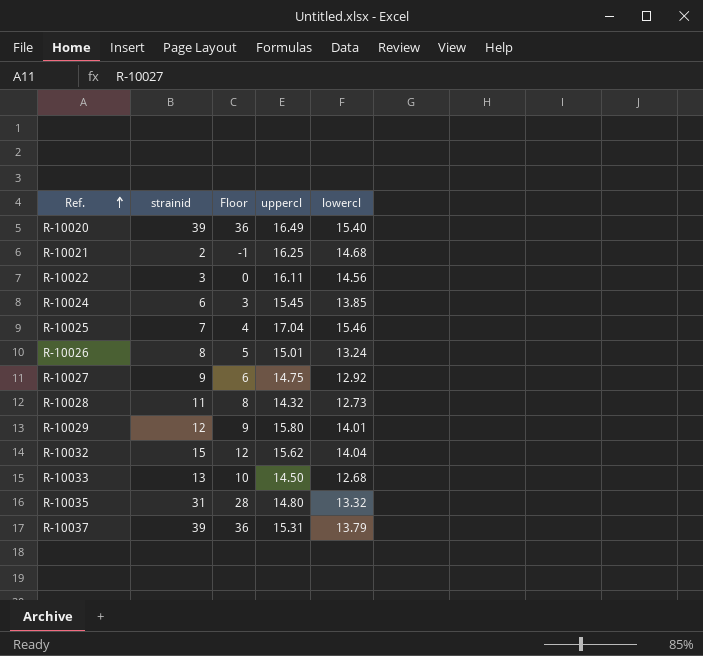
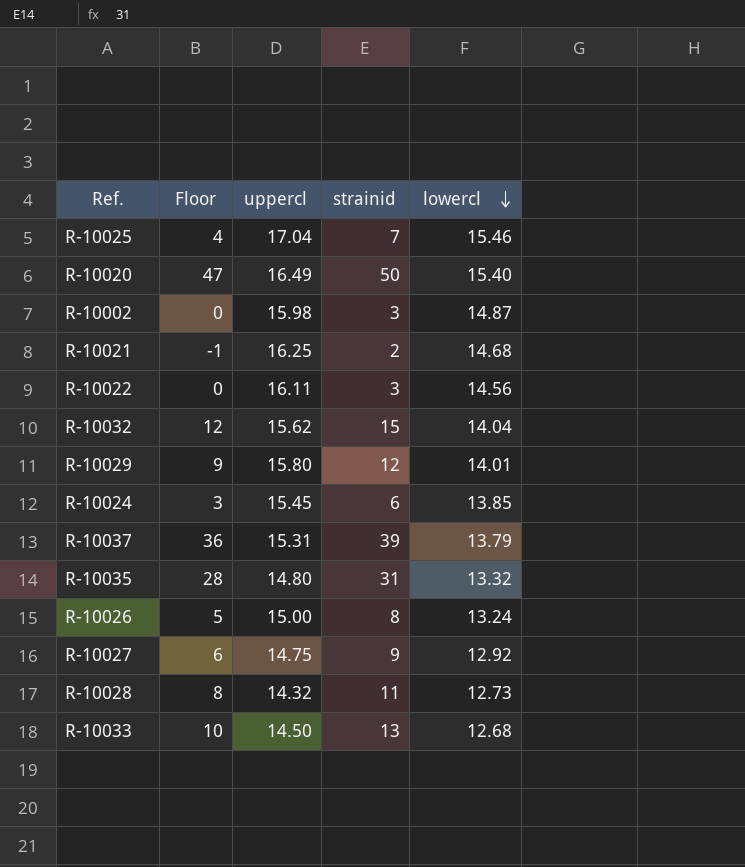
row order: Ref. ascending -> lowercl descending
column strainid | position: 2 -> 4
R-10020 | Floor: 36 -> 47
R-10020 | strainid: 39 -> 50
row R-10002: none -> 0 | 15.98 | 3 | 14.87
R-10026 | uppercl: 15.01 -> 15.00

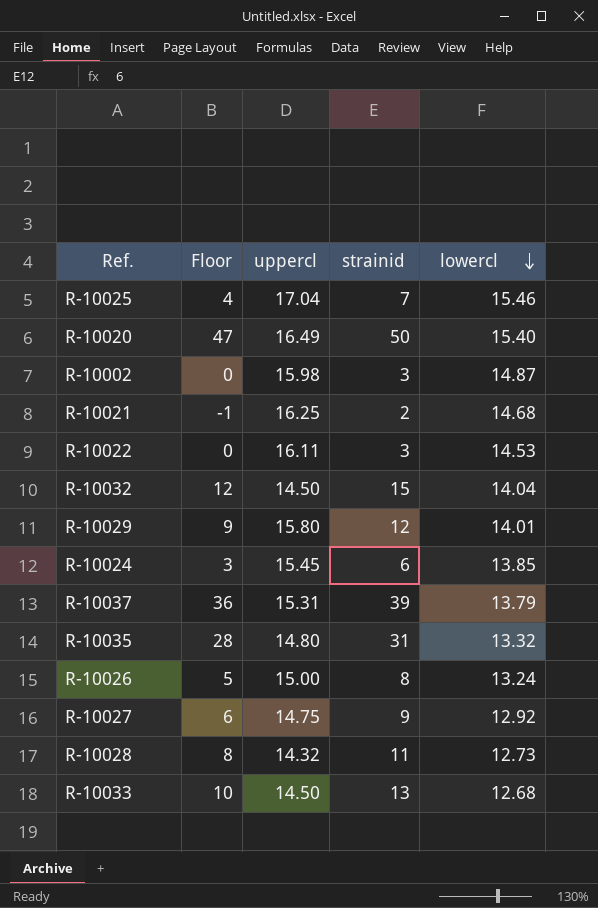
R-10022 | lowercl: 14.56 -> 14.53
R-10032 | uppercl: 15.62 -> 14.50

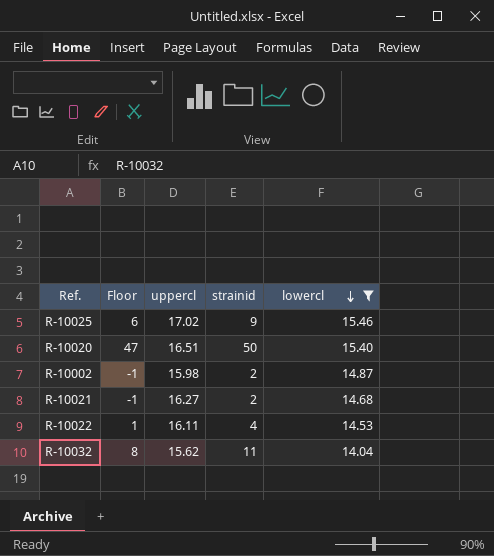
filter: none -> lowercl >= 14.04
R-10025 | Floor: 4 -> 6
R-10025 | uppercl: 17.04 -> 17.02
R-10025 | strainid: 7 -> 9
R-10020 | uppercl: 16.49 -> 16.51
R-10002 | Floor: 0 -> -1
R-10002 | strainid: 3 -> 2
R-10021 | uppercl: 16.25 -> 16.27
R-10022 | Floor: 0 -> 1
R-10022 | strainid: 3 -> 4
R-10032 | Floor: 12 -> 8
R-10032 | uppercl: 14.50 -> 15.62
R-10032 | strainid: 15 -> 11

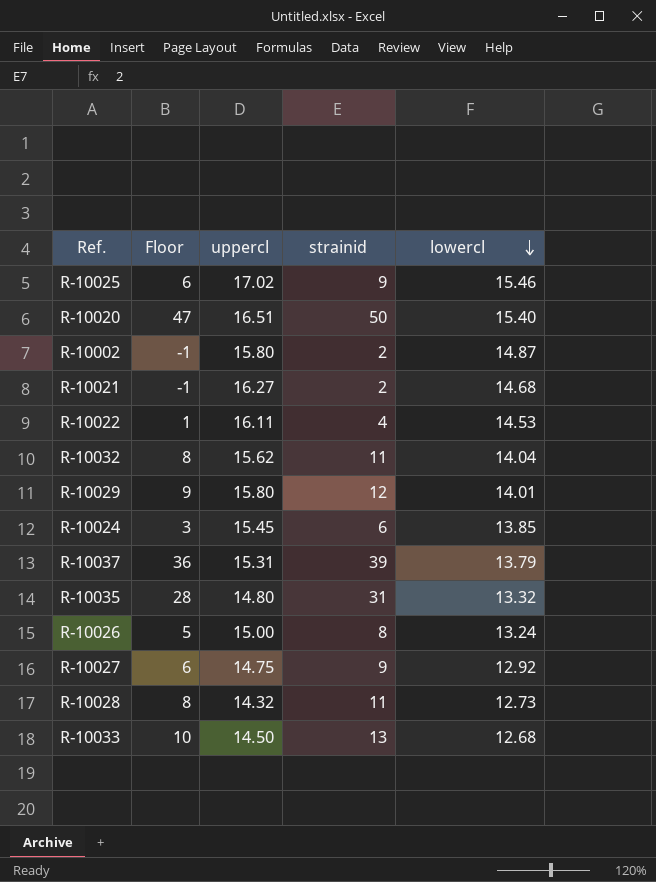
filter: lowercl >= 14.04 -> none
R-10002 | uppercl: 15.98 -> 15.80

